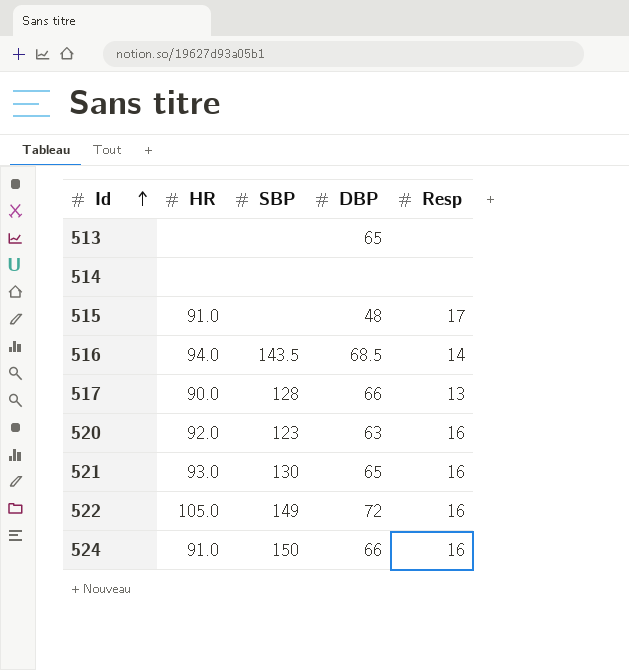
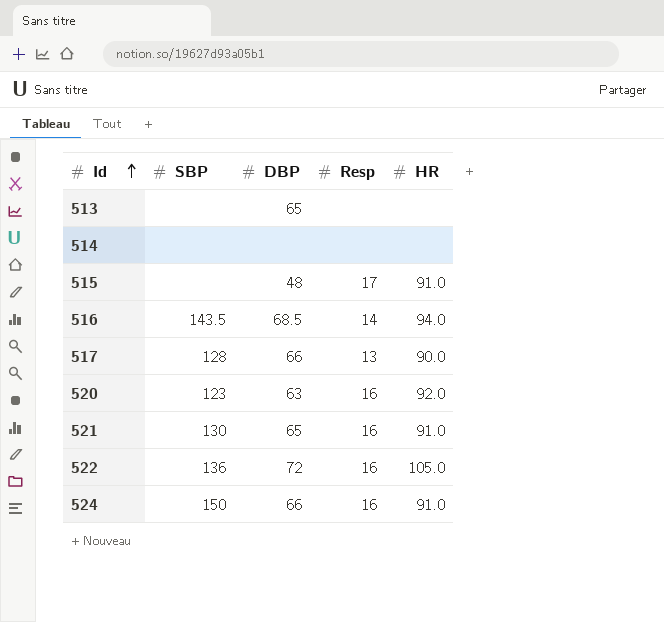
column HR | position: 2 -> 5
521 | HR: 93.0 -> 91.0
522 | SBP: 149 -> 136

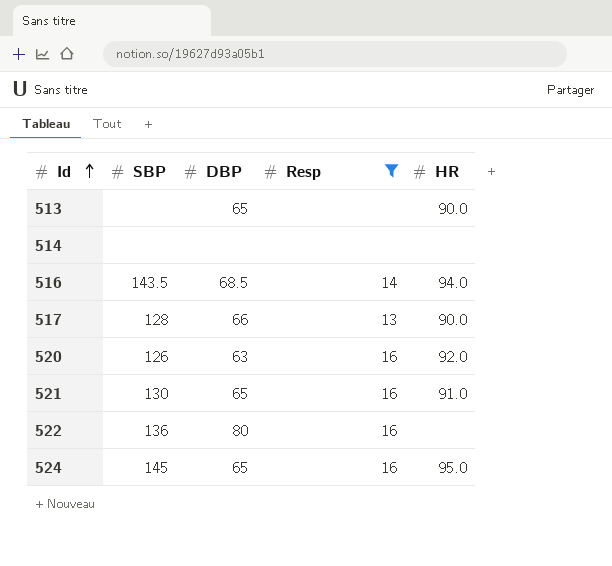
filter: none -> Resp != 17
513 | HR: none -> 90.0
520 | SBP: 123 -> 126
522 | DBP: 72 -> 80
522 | HR: 105.0 -> none
524 | SBP: 150 -> 145
524 | DBP: 66 -> 65
524 | HR: 91.0 -> 95.0

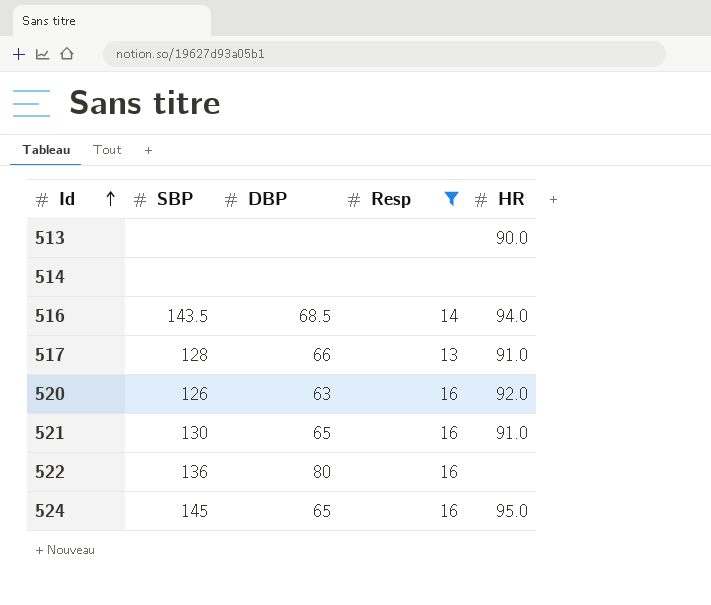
513 | DBP: 65 -> none
517 | HR: 90.0 -> 91.0

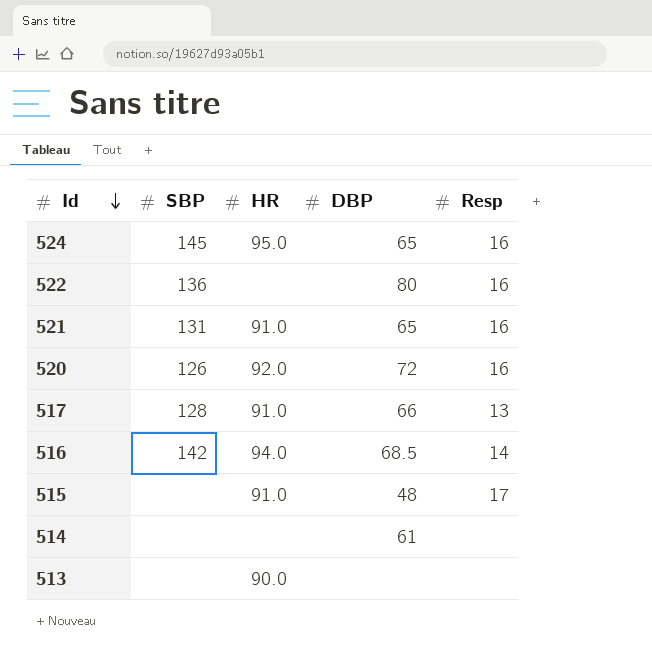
filter: Resp != 17 -> none
row order: Id ascending -> Id descending
column HR | position: 5 -> 3
521 | SBP: 130 -> 131
520 | DBP: 63 -> 72
516 | SBP: 143.5 -> 142
514 | DBP: none -> 61

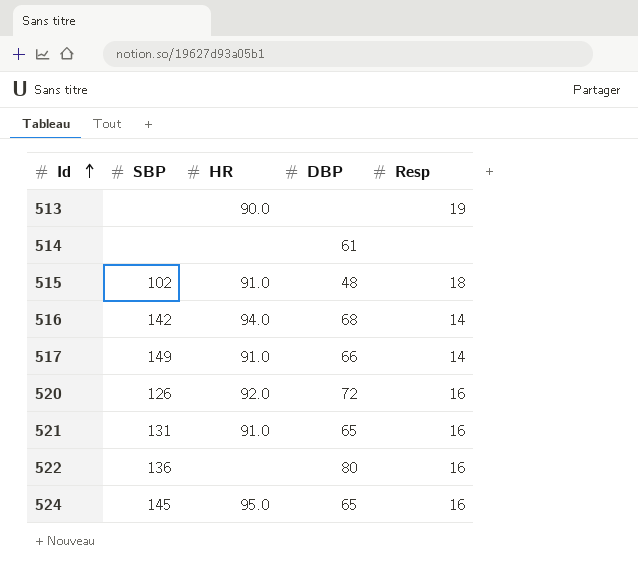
row order: Id descending -> Id ascending
513 | Resp: none -> 19
515 | SBP: none -> 102
515 | Resp: 17 -> 18
516 | DBP: 68.5 -> 68
517 | SBP: 128 -> 149
517 | Resp: 13 -> 14

